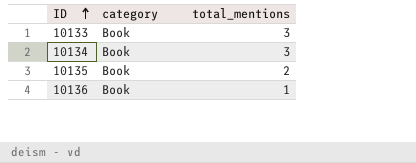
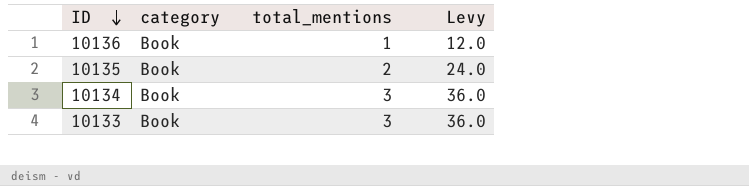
row order: ID ascending -> ID descending
column Levy | formula: none -> [total_mentions] * 12

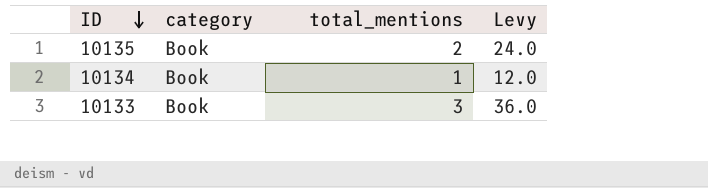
row 10136: Book | 1 | 12.0 -> none
10134 | total_mentions: 3 -> 1
10134 | Levy: 36.0 -> 12.0

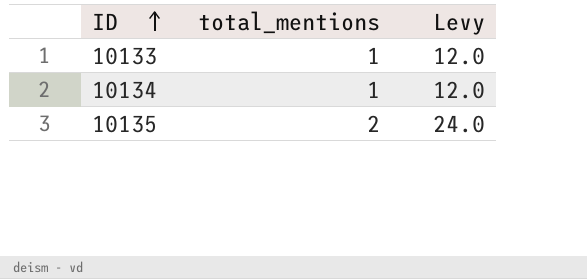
row order: ID descending -> ID ascending
column category | position: 2 -> none
10133 | total_mentions: 3 -> 1
10133 | Levy: 36.0 -> 12.0

